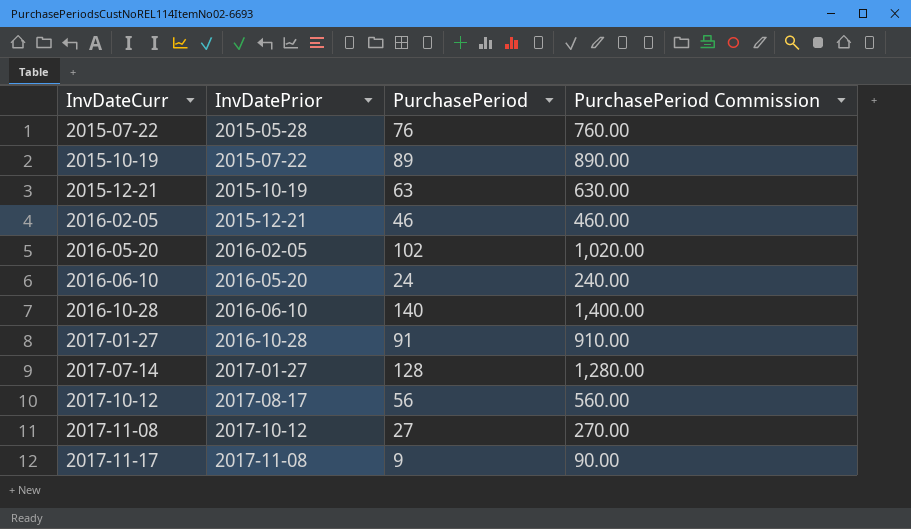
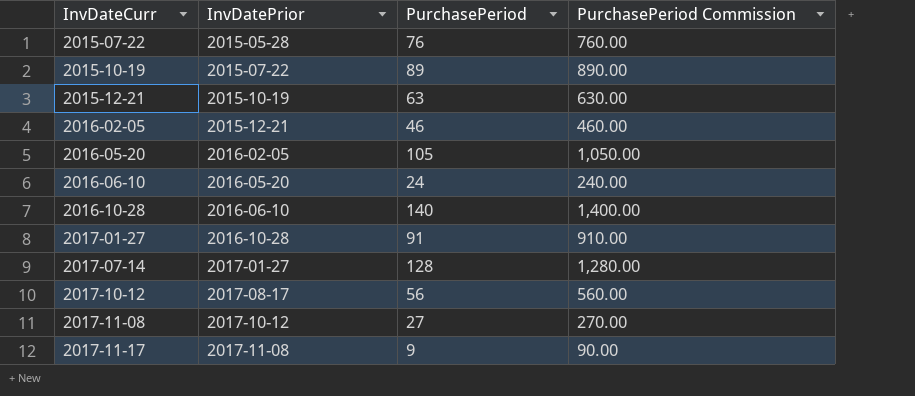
2016-05-20 | PurchasePeriod: 102 -> 105
2016-05-20 | PurchasePeriod Commission: 1,020.00 -> 1,050.00

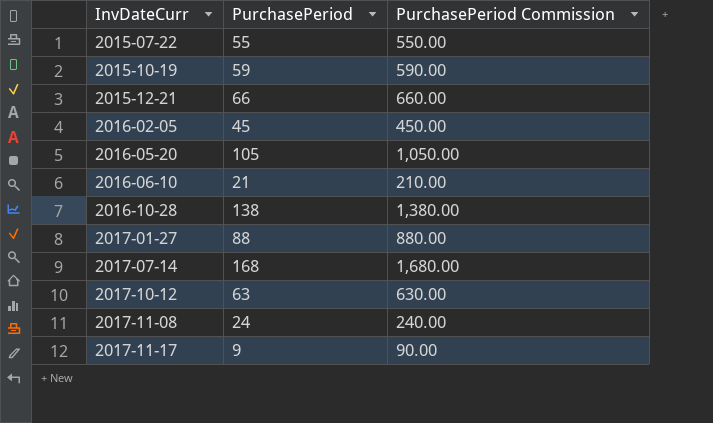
column InvDatePrior | position: 2 -> none
2015-07-22 | PurchasePeriod: 76 -> 55
2015-07-22 | PurchasePeriod Commission: 760.00 -> 550.00
2015-10-19 | PurchasePeriod: 89 -> 59
2015-10-19 | PurchasePeriod Commission: 890.00 -> 590.00
2015-12-21 | PurchasePeriod: 63 -> 66
2015-12-21 | PurchasePeriod Commission: 630.00 -> 660.00
2016-02-05 | PurchasePeriod: 46 -> 45
2016-02-05 | PurchasePeriod Commission: 460.00 -> 450.00
2016-06-10 | PurchasePeriod: 24 -> 21
2016-06-10 | PurchasePeriod Commission: 240.00 -> 210.00
2016-10-28 | PurchasePeriod: 140 -> 138
2016-10-28 | PurchasePeriod Commission: 1,400.00 -> 1,380.00
2017-01-27 | PurchasePeriod: 91 -> 88
2017-01-27 | PurchasePeriod Commission: 910.00 -> 880.00
2017-07-14 | PurchasePeriod: 128 -> 168
2017-07-14 | PurchasePeriod Commission: 1,280.00 -> 1,680.00
2017-10-12 | PurchasePeriod: 56 -> 63
2017-10-12 | PurchasePeriod Commission: 560.00 -> 630.00
2017-11-08 | PurchasePeriod: 27 -> 24
2017-11-08 | PurchasePeriod Commission: 270.00 -> 240.00

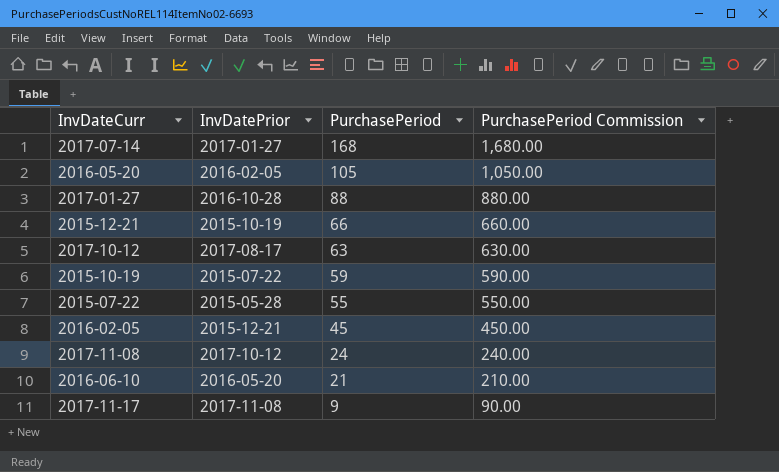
row order: InvDateCurr ascending -> PurchasePeriod descending
column InvDatePrior | position: none -> 2
row 2016-10-28: 138 | 1,380.00 -> none

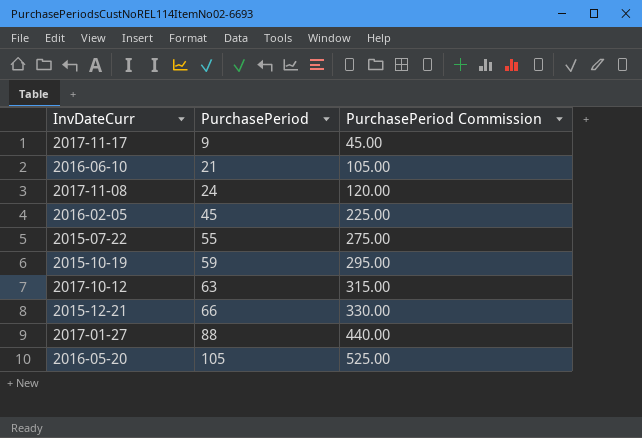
row order: PurchasePeriod descending -> PurchasePeriod ascending
column InvDatePrior | position: 2 -> none
column PurchasePeriod Commission | formula: [PurchasePeriod] * 10 -> [PurchasePeriod] * 5
row 2017-07-14: 2017-01-27 | 168 | 1,680.00 -> none

